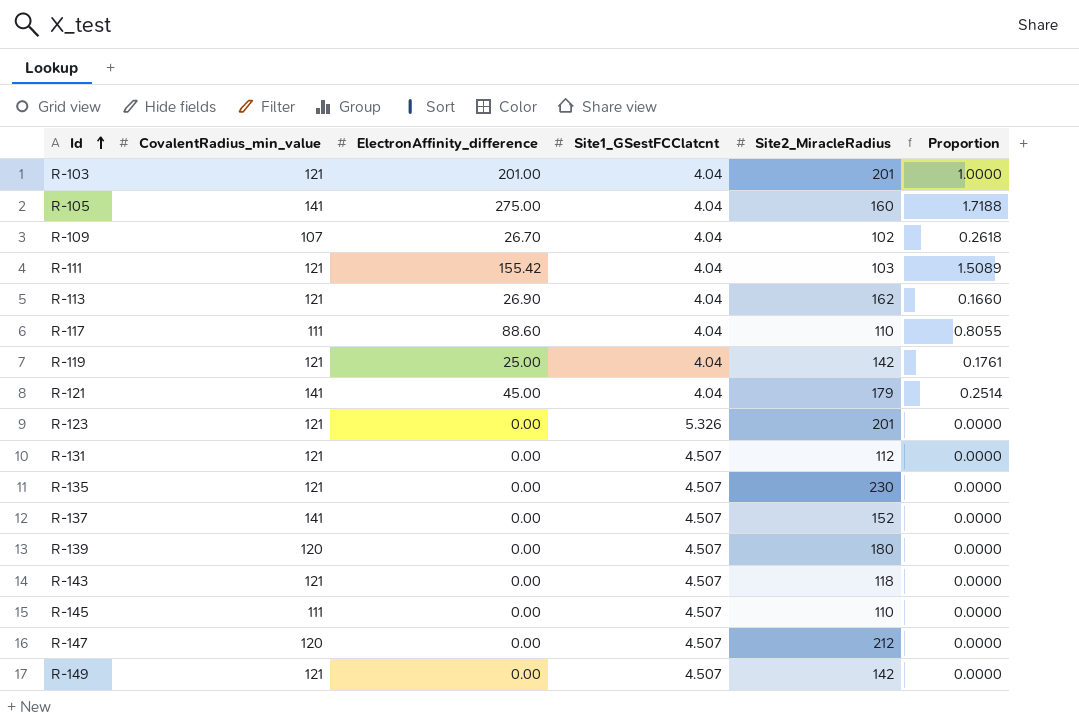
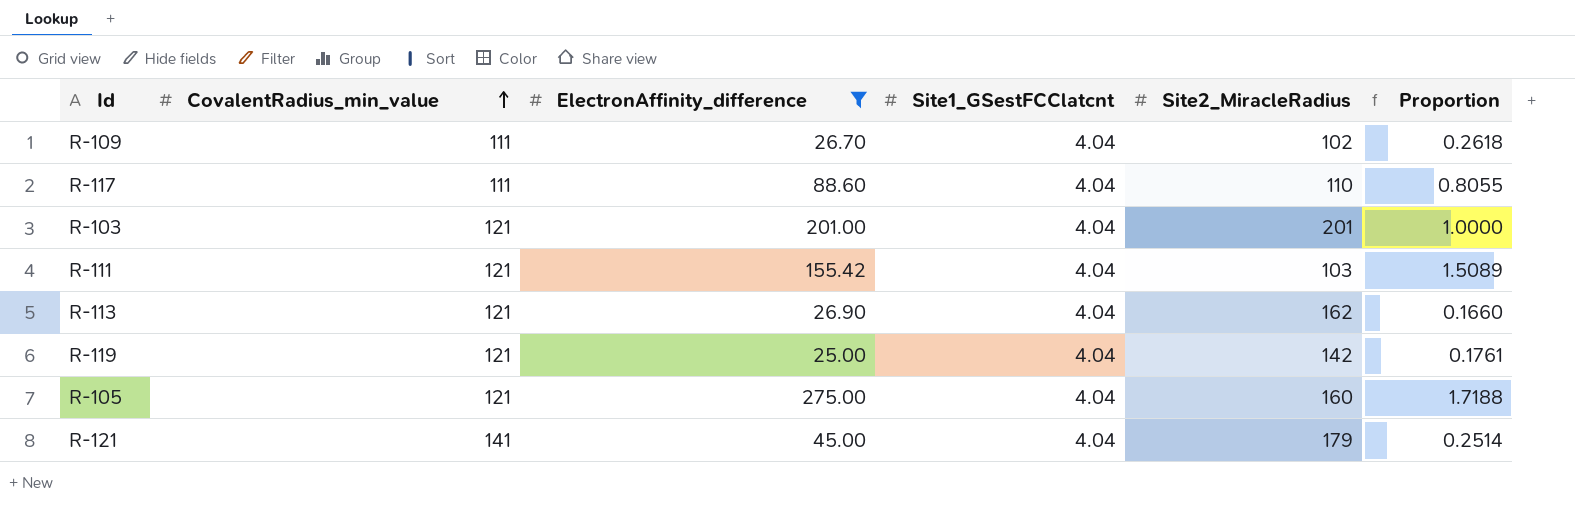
filter: none -> ElectronAffinity_difference != 0.00
row order: Id ascending -> CovalentRadius_min_value ascending
R-109 | CovalentRadius_min_value: 107 -> 111
R-105 | CovalentRadius_min_value: 141 -> 121

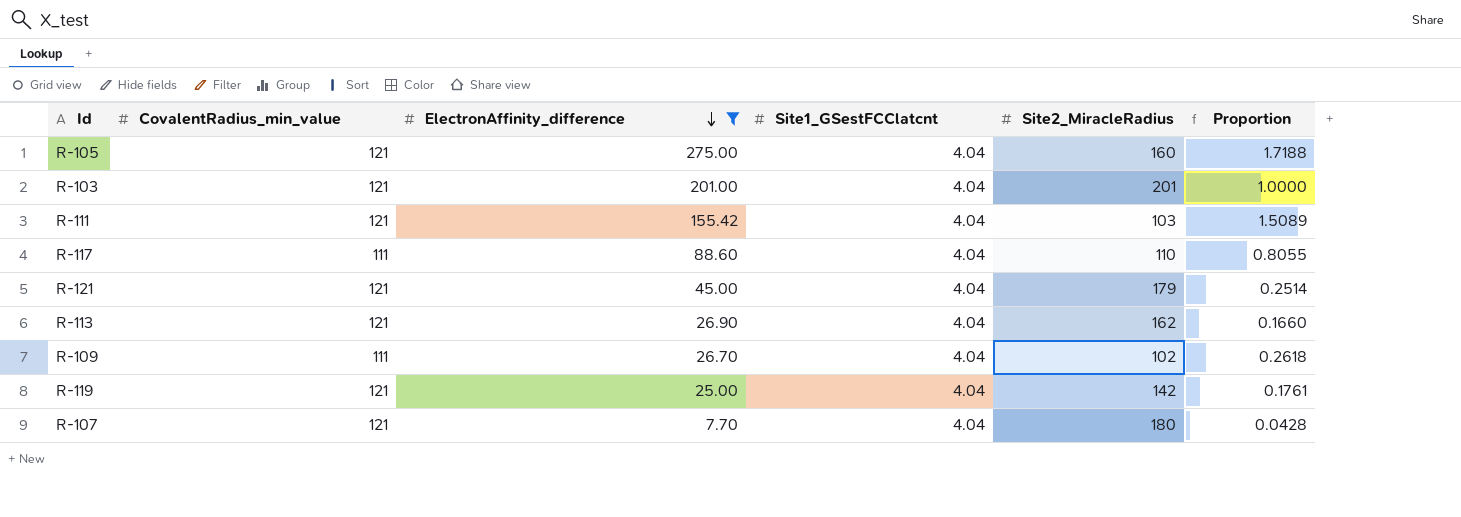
row order: CovalentRadius_min_value ascending -> ElectronAffinity_difference descending
R-121 | CovalentRadius_min_value: 141 -> 121
row R-107: none -> 121 | 7.70 | 4.04 | 180 | 0.0428

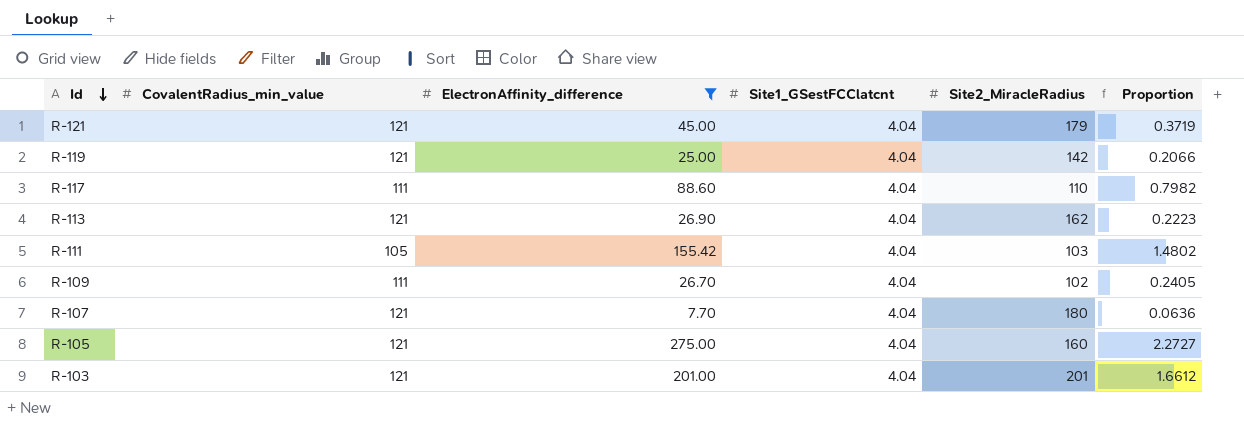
row order: ElectronAffinity_difference descending -> Id descending
column Proportion | formula: [ElectronAffinity_difference] / [Site2_MiracleRadius] -> [ElectronAffinity_difference] / [CovalentRadius_min_value]
R-111 | CovalentRadius_min_value: 121 -> 105

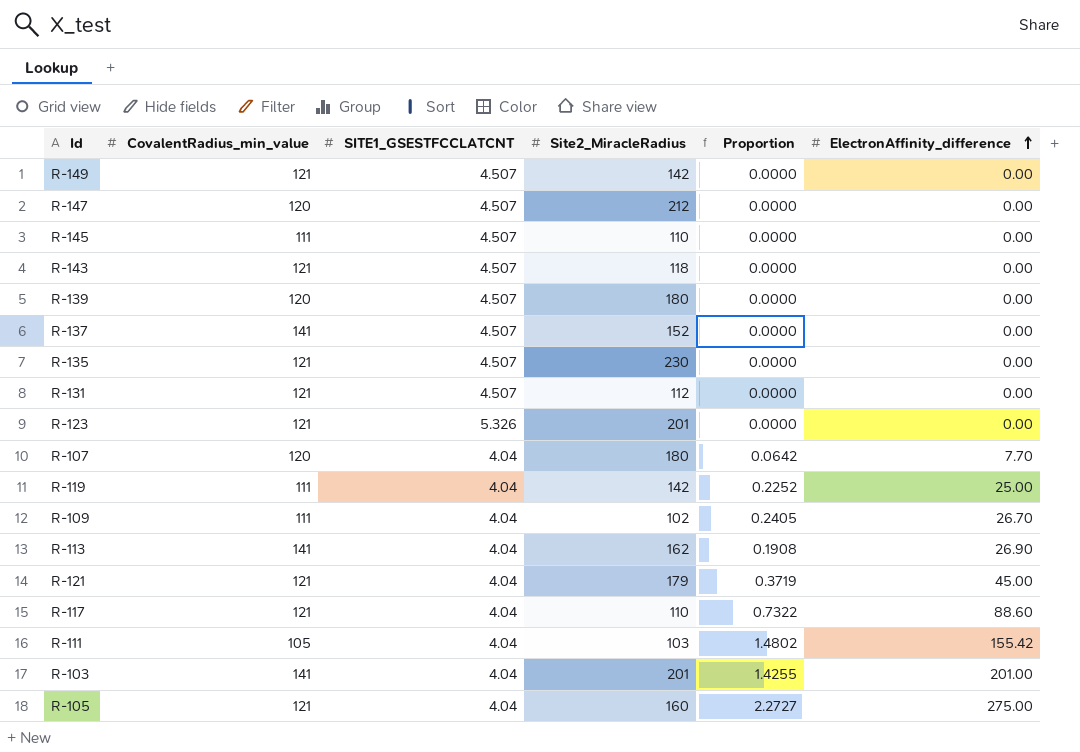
filter: ElectronAffinity_difference != 0.00 -> none
row order: Id descending -> ElectronAffinity_difference ascending
column name: Site1_GSestFCClatcnt -> SITE1_GSESTFCCLATCNT
column ElectronAffinity_difference | position: 3 -> 6
R-107 | CovalentRadius_min_value: 121 -> 120
R-107 | Proportion: 0.0636 -> 0.0642
R-119 | CovalentRadius_min_value: 121 -> 111
R-119 | Proportion: 0.2066 -> 0.2252
R-113 | CovalentRadius_min_value: 121 -> 141
R-113 | Proportion: 0.2223 -> 0.1908
R-117 | CovalentRadius_min_value: 111 -> 121
R-117 | Proportion: 0.7982 -> 0.7322
R-103 | CovalentRadius_min_value: 121 -> 141
R-103 | Proportion: 1.6612 -> 1.4255

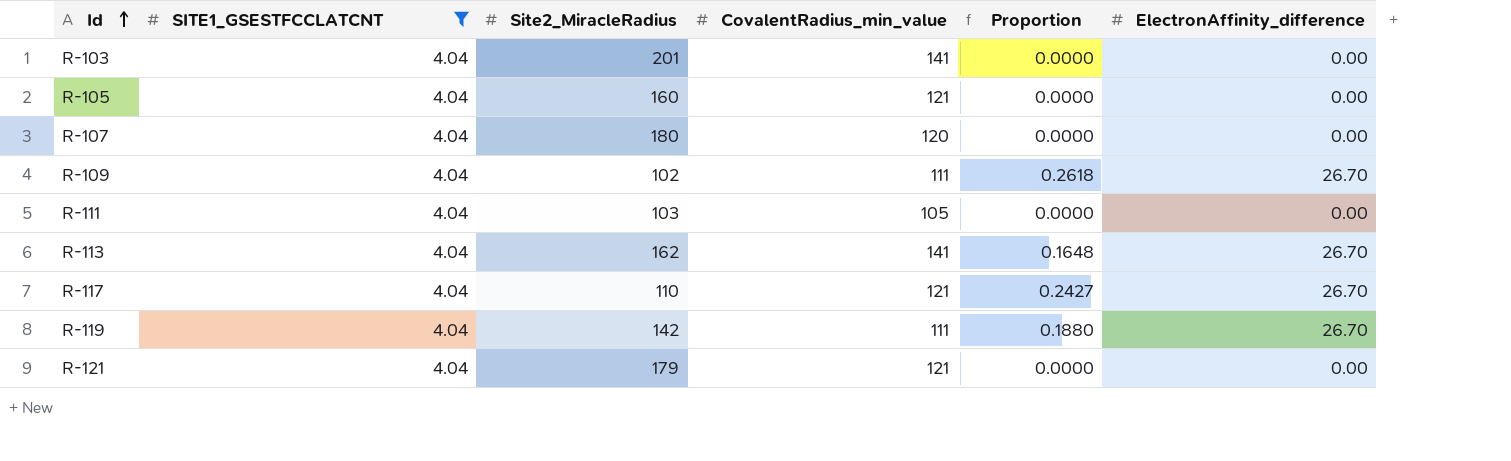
filter: none -> SITE1_GSESTFCCLATCNT = 4.04
row order: ElectronAffinity_difference ascending -> Id ascending
column CovalentRadius_min_value | position: 2 -> 4
column Proportion | formula: [ElectronAffinity_difference] / [CovalentRadius_min_value] -> [ElectronAffinity_difference] / [Site2_MiracleRadius]
R-103 | ElectronAffinity_difference: 201.00 -> 0.00
R-105 | ElectronAffinity_difference: 275.00 -> 0.00
R-107 | ElectronAffinity_difference: 7.70 -> 0.00
R-111 | ElectronAffinity_difference: 155.42 -> 0.00
R-113 | ElectronAffinity_difference: 26.90 -> 26.70
R-117 | ElectronAffinity_difference: 88.60 -> 26.70
R-119 | ElectronAffinity_difference: 25.00 -> 26.70
R-121 | ElectronAffinity_difference: 45.00 -> 0.00

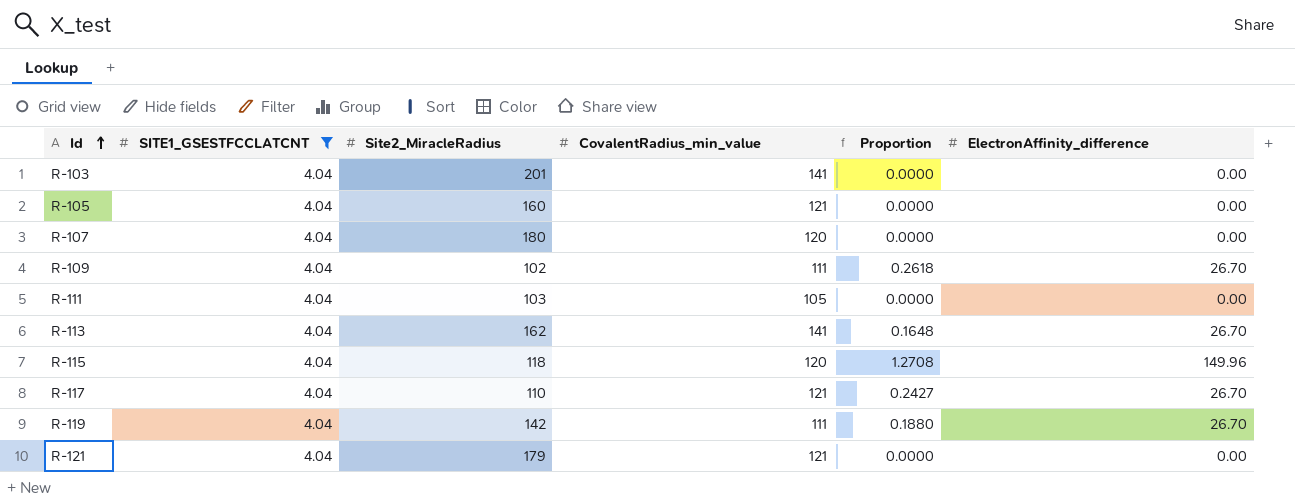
row R-115: none -> 4.04 | 118 | 120 | 1.2708 | 149.96

